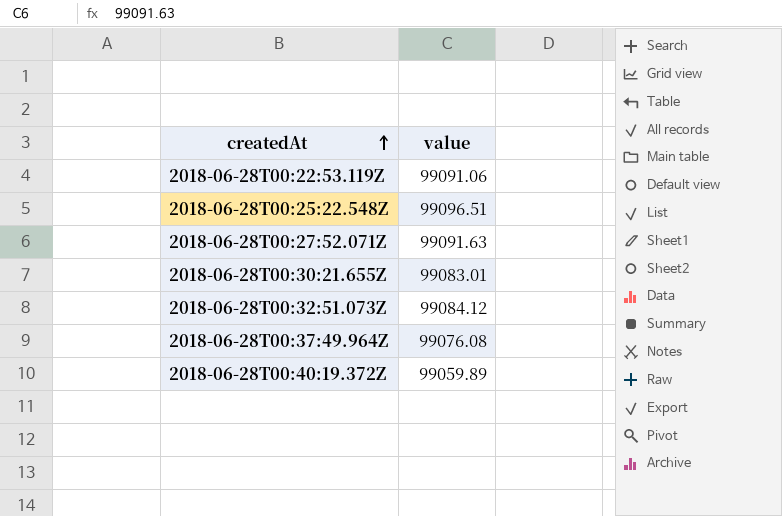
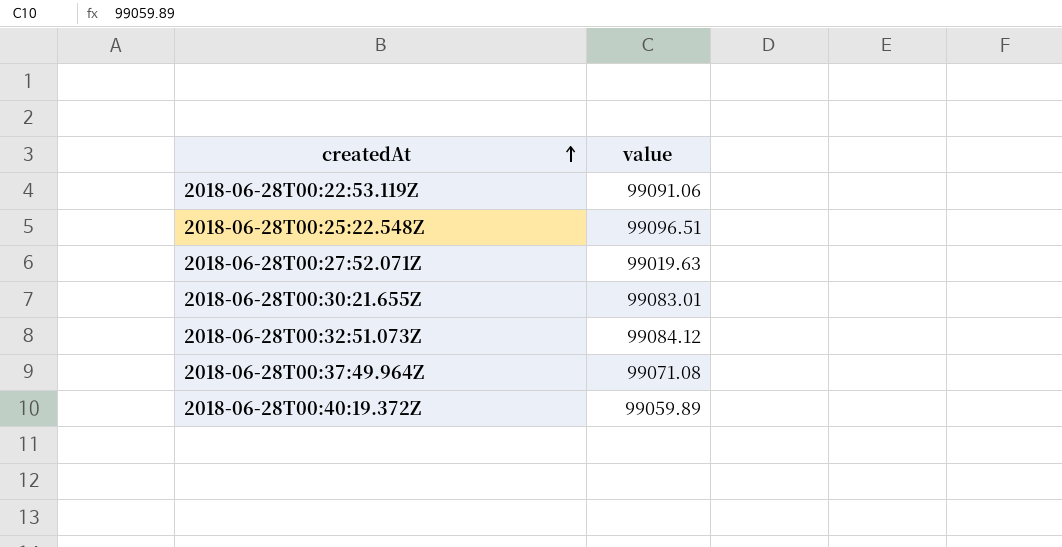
2018-06-28T00:27:52.071Z | value: 99091.63 -> 99019.63
2018-06-28T00:37:49.964Z | value: 99076.08 -> 99071.08

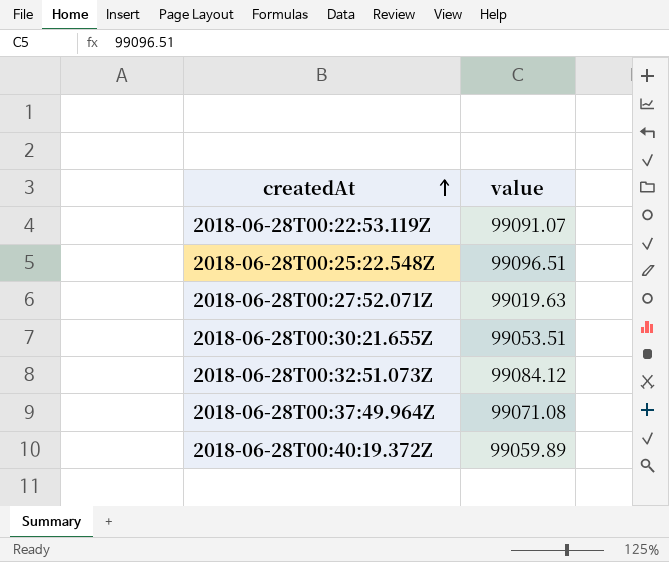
2018-06-28T00:22:53.119Z | value: 99091.06 -> 99091.07
2018-06-28T00:30:21.655Z | value: 99083.01 -> 99053.51

